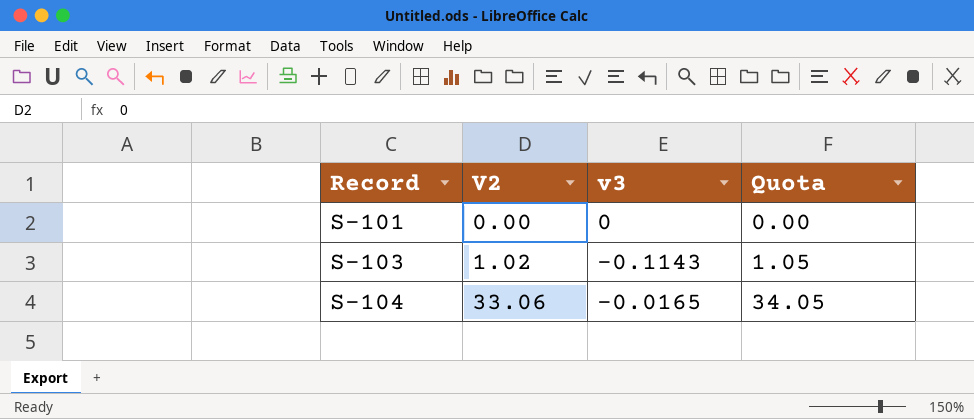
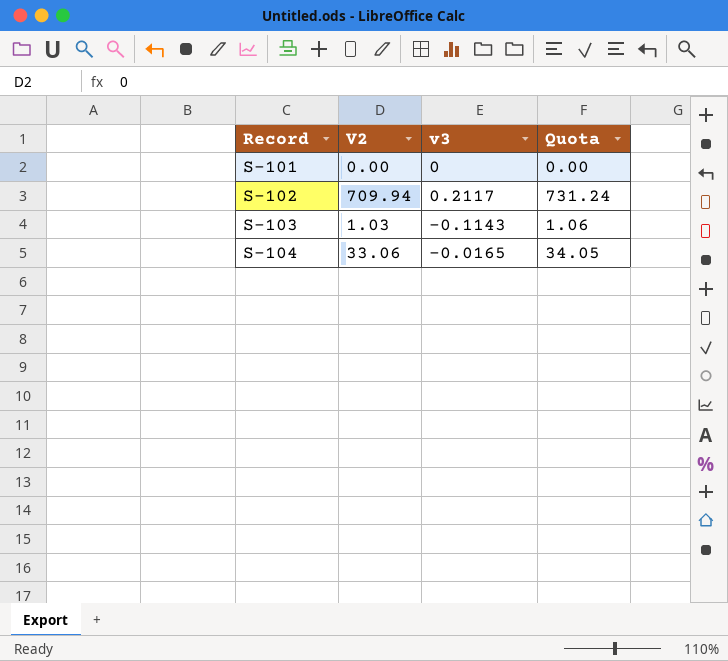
row S-102: none -> 709.94 | 0.2117 | 731.24
S-103 | V2: 1.02 -> 1.03
S-103 | Quota: 1.05 -> 1.06

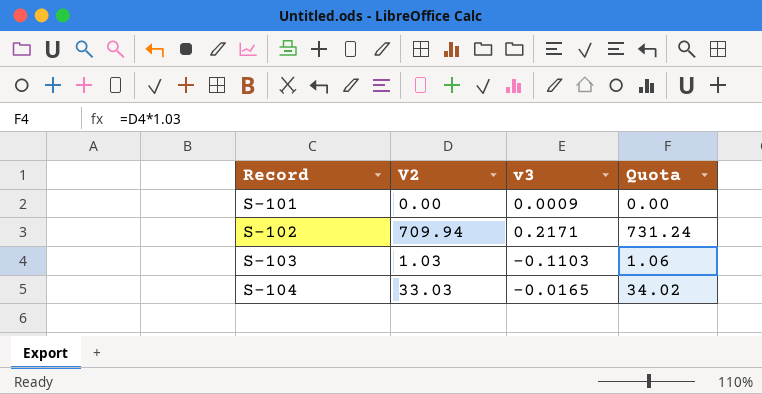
S-101 | v3: 0 -> 0.0009
S-102 | v3: 0.2117 -> 0.2171
S-103 | v3: -0.1143 -> -0.1103
S-104 | V2: 33.06 -> 33.03
S-104 | Quota: 34.05 -> 34.02

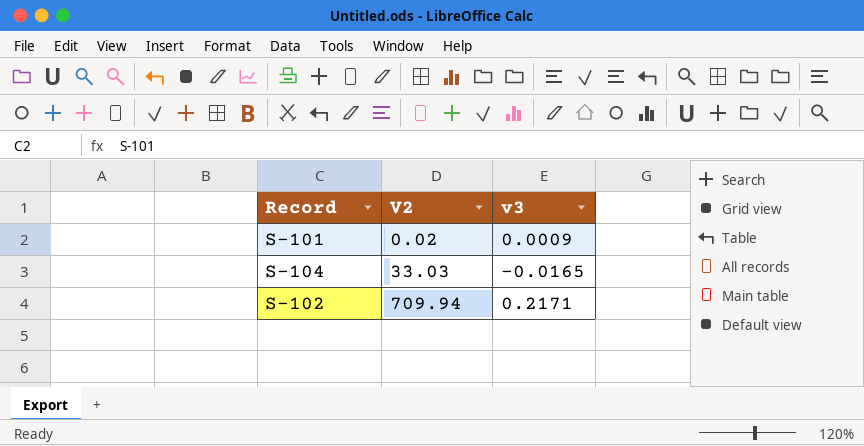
row order: Record ascending -> V2 ascending
column Quota | formula: [V2] * 1.03 -> none
row S-103: 1.03 | -0.1103 | 1.06 -> none
S-101 | V2: 0.00 -> 0.02

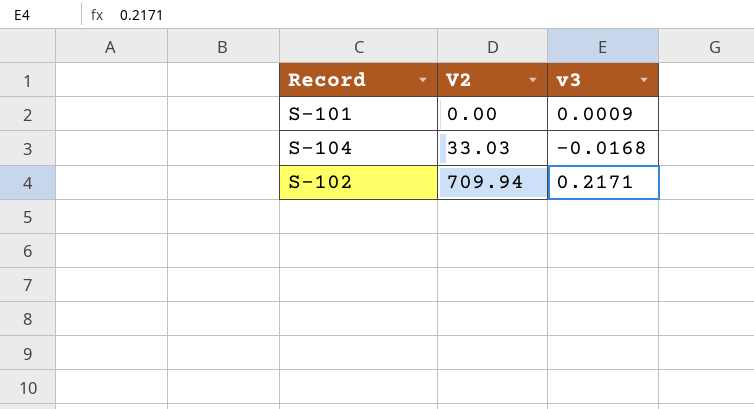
S-101 | V2: 0.02 -> 0.00
S-104 | v3: -0.0165 -> -0.0168

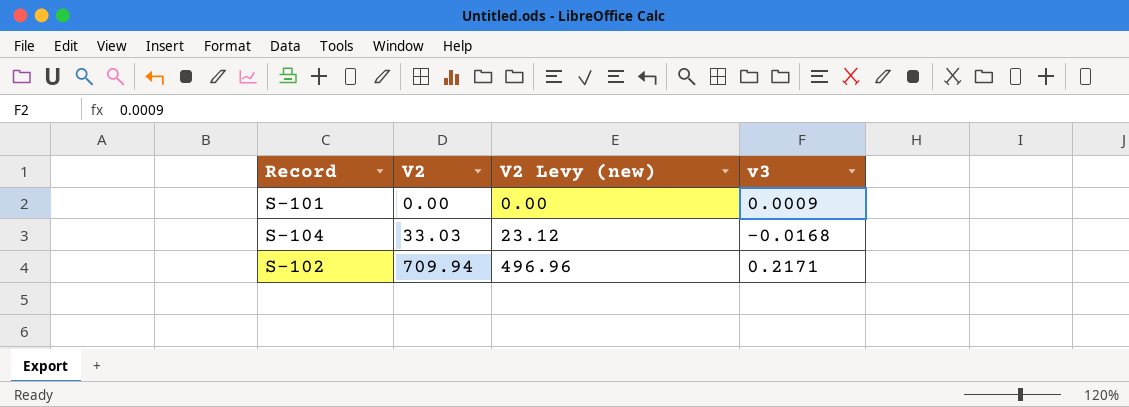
column V2 Levy (new) | formula: none -> [V2] * 0.7

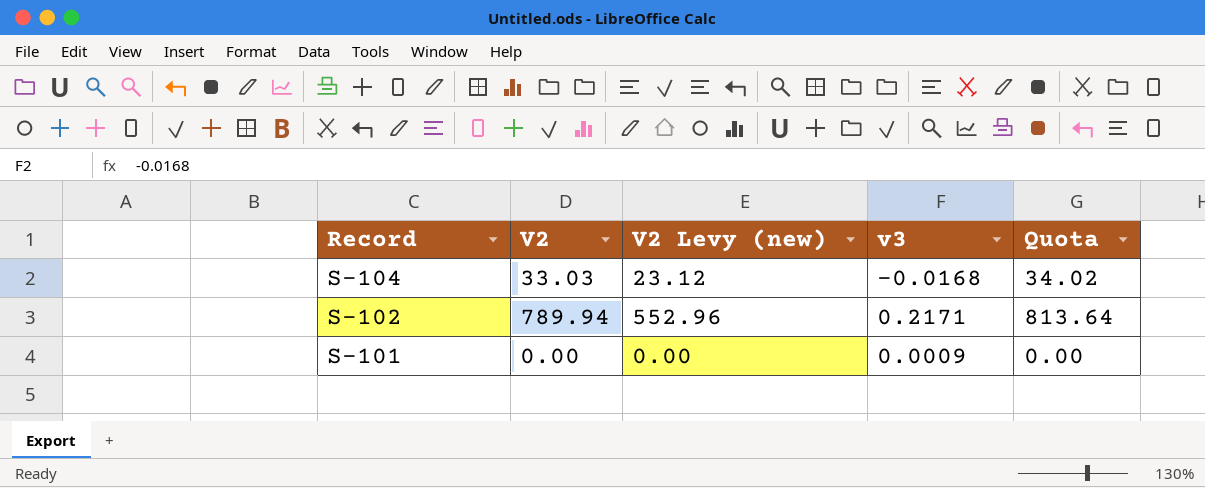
row order: V2 ascending -> Record descending
column Quota | formula: none -> [V2] * 1.03
S-102 | V2: 709.94 -> 789.94
S-102 | V2 Levy (new): 496.96 -> 552.96

